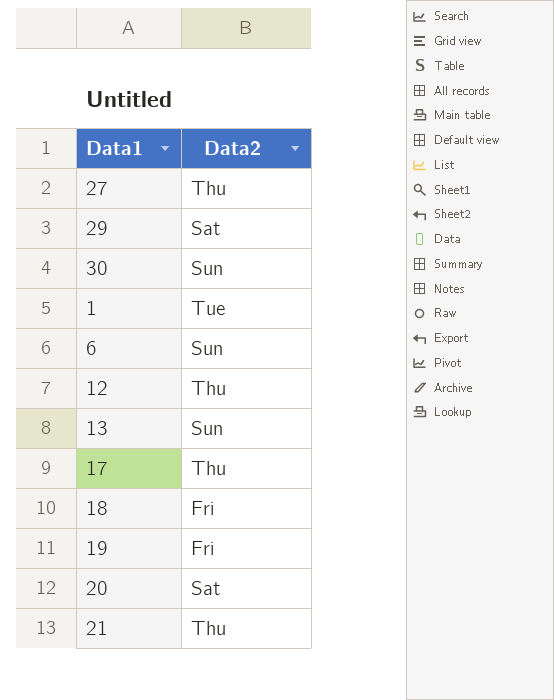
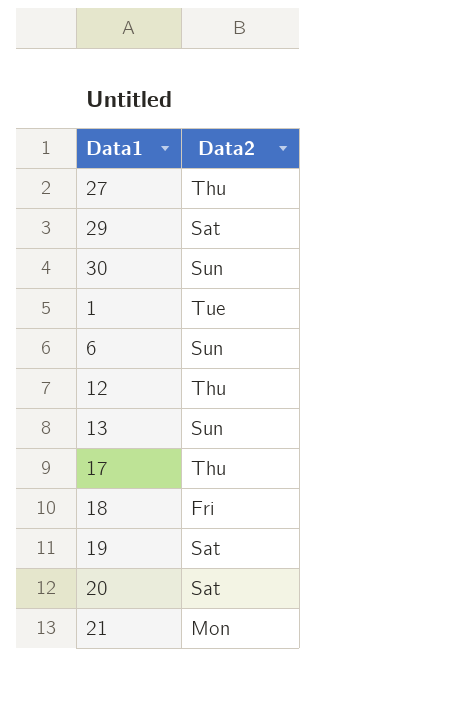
19 | Data2: Fri -> Sat
21 | Data2: Thu -> Mon

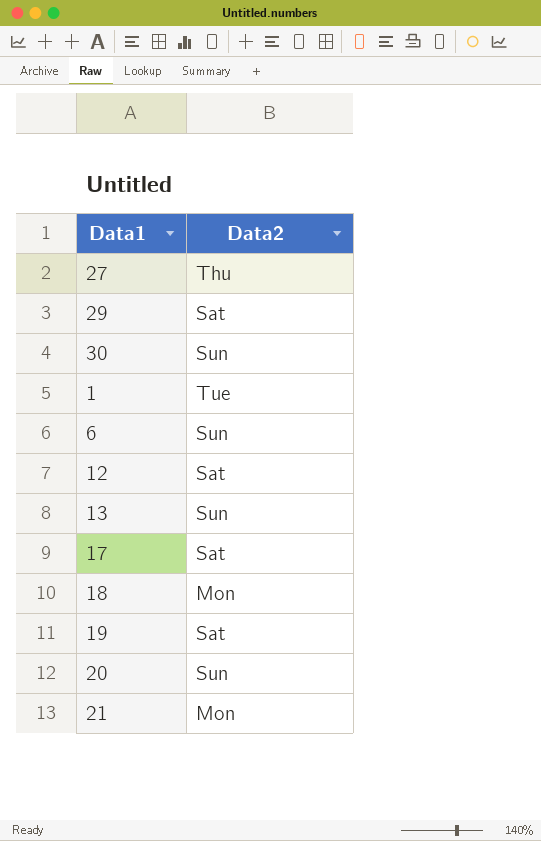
12 | Data2: Thu -> Sat
17 | Data2: Thu -> Sat
18 | Data2: Fri -> Mon
20 | Data2: Sat -> Sun

